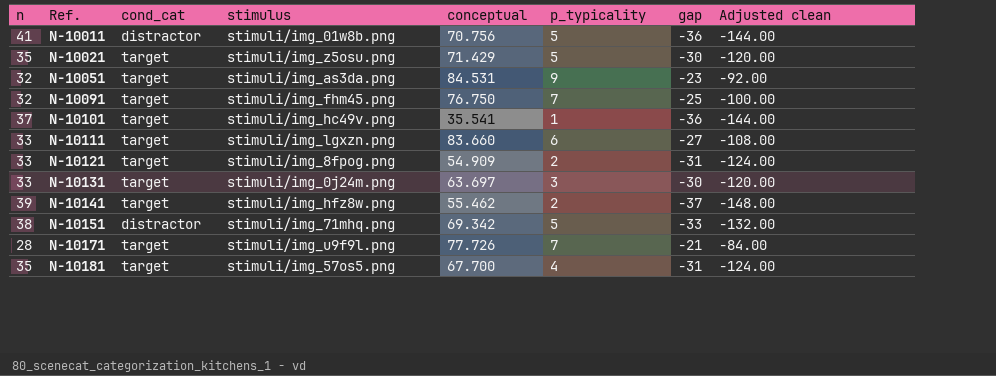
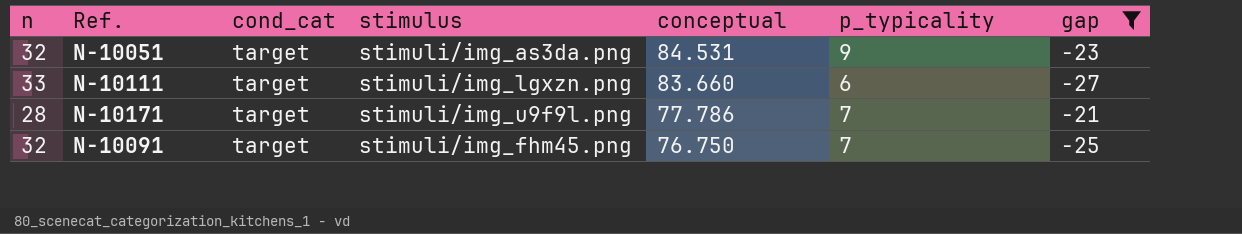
filter: none -> gap >= -27
row order: Ref. ascending -> conceptual descending
column Adjusted clean | formula: [gap] * 4 -> none
N-10171 | conceptual: 77.726 -> 77.786

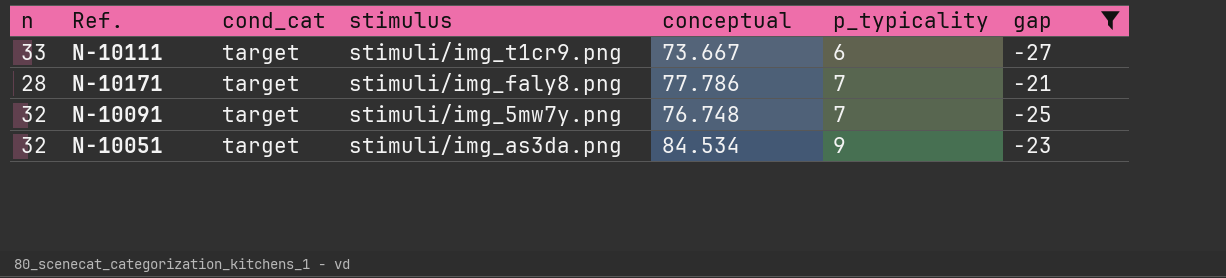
row order: conceptual descending -> p_typicality ascending
N-10111 | stimulus: stimuli/img_lgxzn.png -> stimuli/img_t1cr9.png
N-10111 | conceptual: 83.660 -> 73.667
N-10171 | stimulus: stimuli/img_u9f9l.png -> stimuli/img_faly8.png
N-10091 | stimulus: stimuli/img_fhm45.png -> stimuli/img_5mw7y.png
N-10091 | conceptual: 76.750 -> 76.748
N-10051 | conceptual: 84.531 -> 84.534

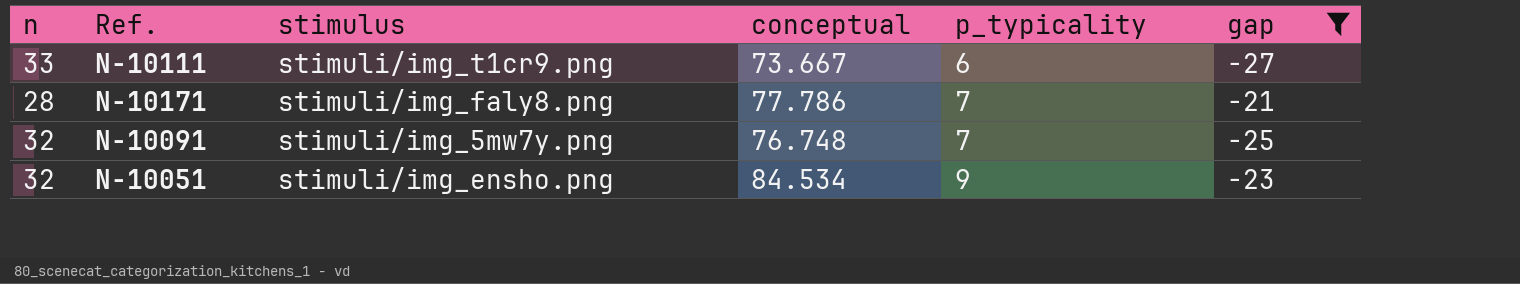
column cond_cat | position: 3 -> none
N-10051 | stimulus: stimuli/img_as3da.png -> stimuli/img_ensho.png

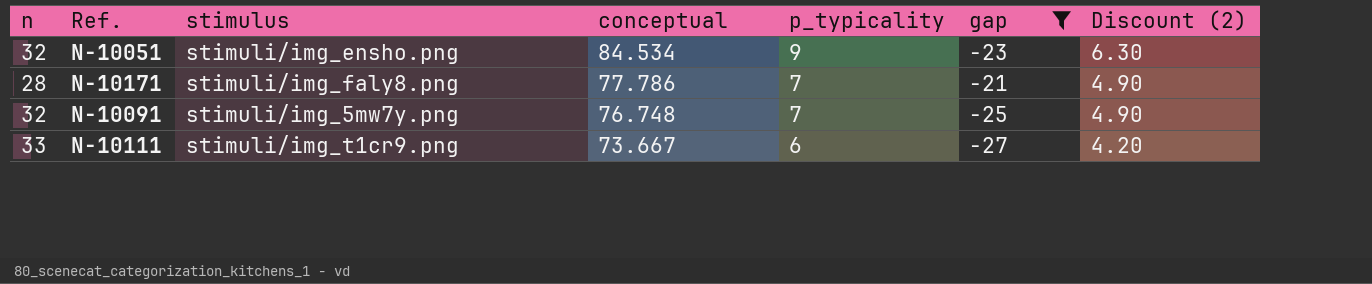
row order: p_typicality ascending -> conceptual descending
column Discount (2) | formula: none -> [p_typicality] * 0.7

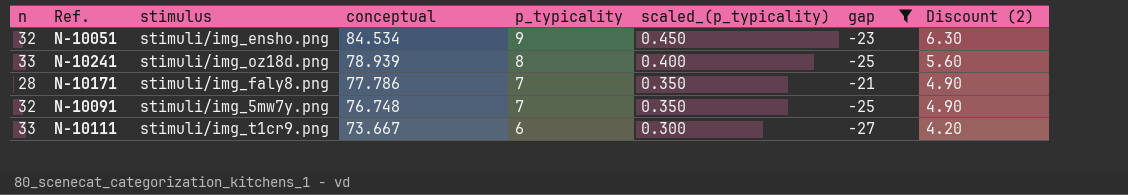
column scaled_(p_typicality) | formula: none -> [p_typicality] * 0.05
row N-10241: none -> 33 | stimuli/img_oz18d.png | 78.939 | 8 | 0.400 | -25 | 5.60

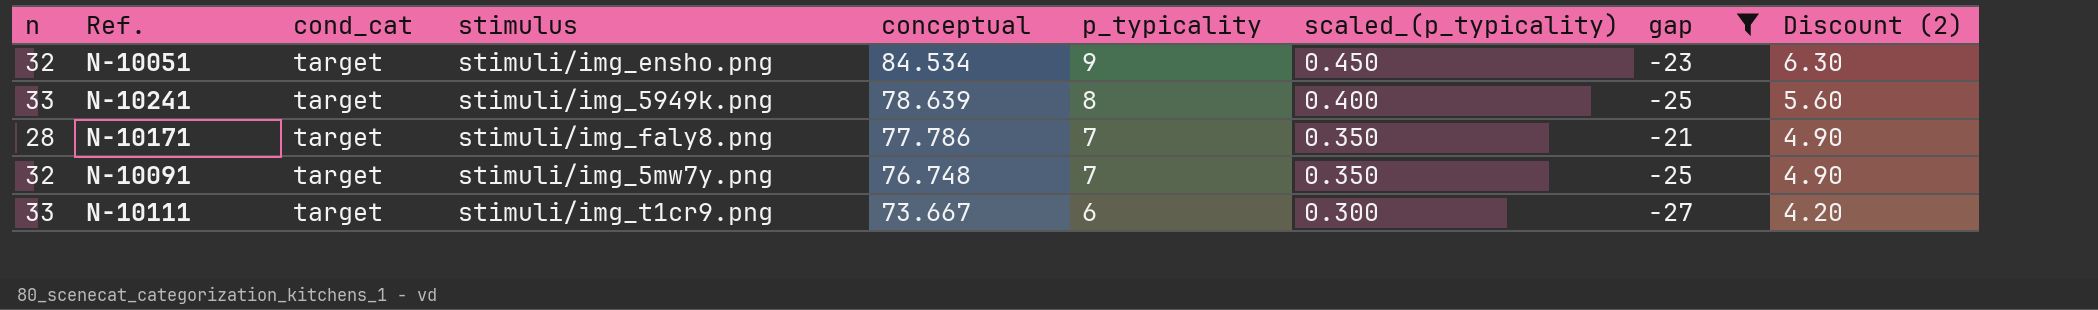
column cond_cat | position: none -> 3
N-10241 | stimulus: stimuli/img_oz18d.png -> stimuli/img_5949k.png
N-10241 | conceptual: 78.939 -> 78.639

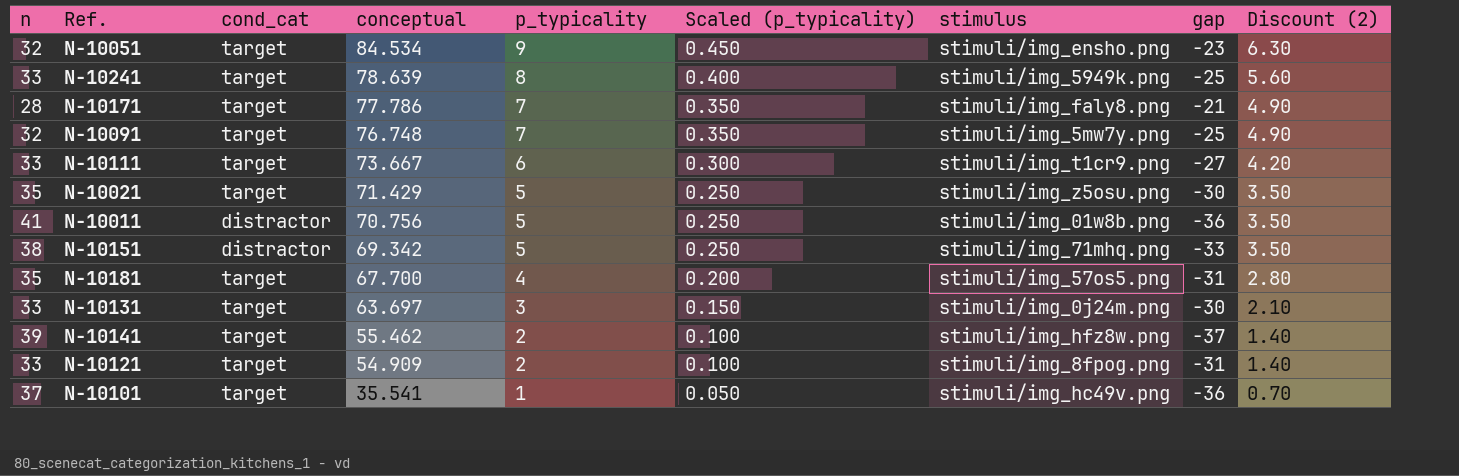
filter: gap >= -27 -> none
column name: scaled_(p_typicality) -> Scaled (p_typicality)
column stimulus | position: 4 -> 7

